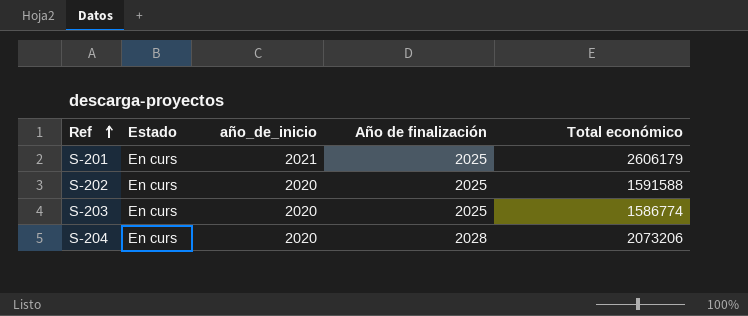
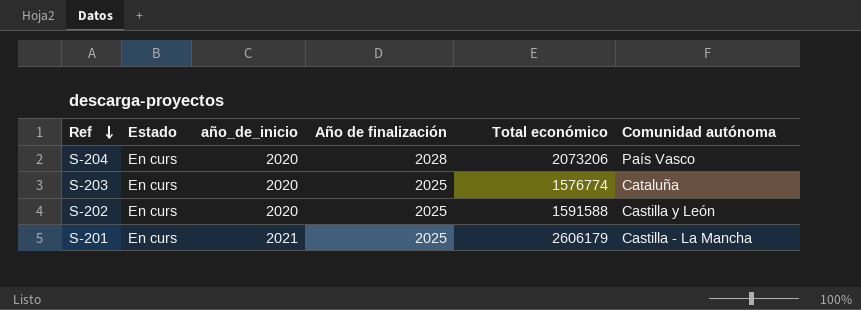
row order: Ref ascending -> Ref descending
column Comunidad autónoma | position: none -> 6
S-203 | Total económico: 1586774 -> 1576774

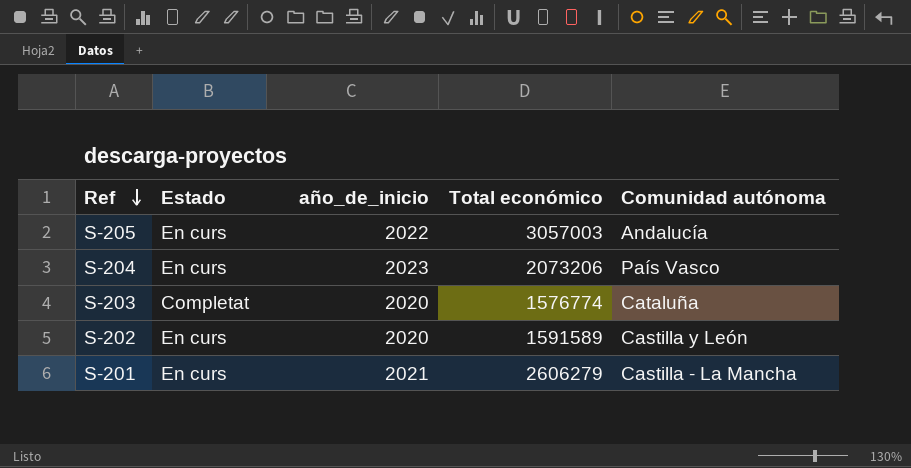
column Año de finalización | position: 4 -> none
row S-205: none -> En curs | 2022 | 3057003 | Andalucía
S-204 | año_de_inicio: 2020 -> 2023
S-203 | Estado: En curs -> Completat
S-202 | Total económico: 1591588 -> 1591589
S-201 | Total económico: 2606179 -> 2606279

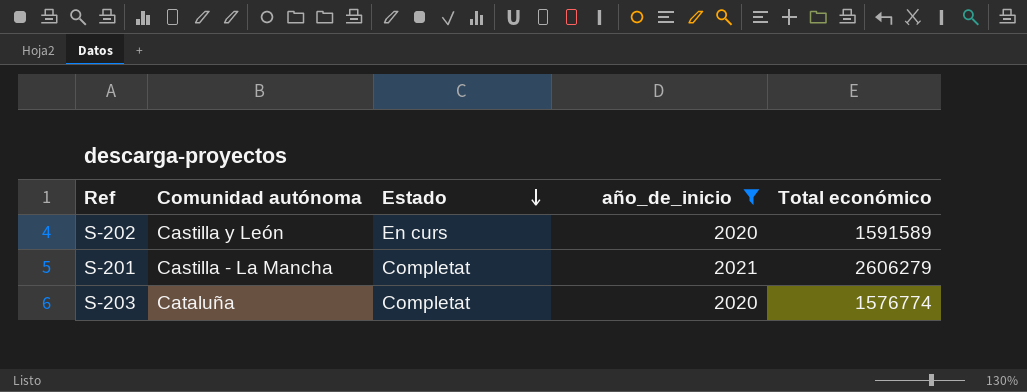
filter: none -> año_de_inicio <= 2021
row order: Ref descending -> Estado descending
column Comunidad autónoma | position: 5 -> 2
S-201 | Estado: En curs -> Completat

